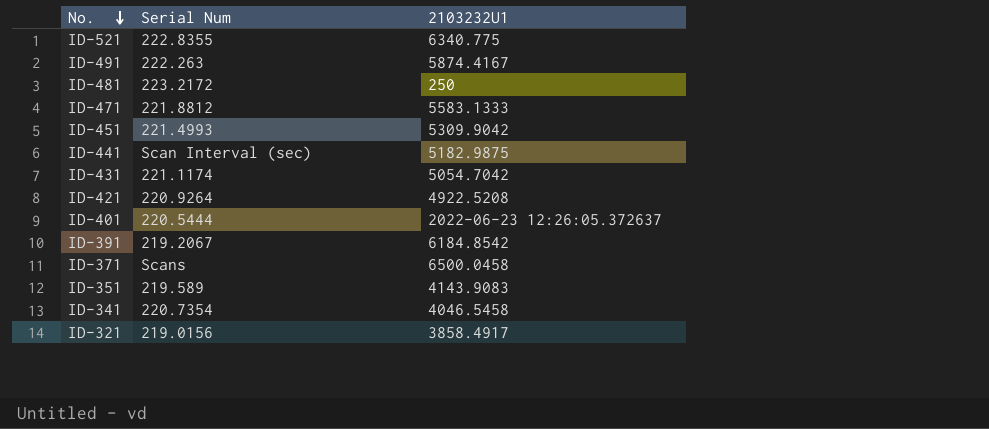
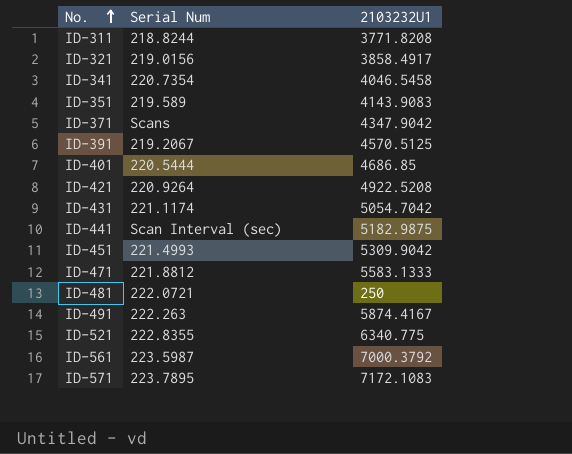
row order: No. descending -> No. ascending
row ID-311: none -> 218.8244 | 3771.8208
ID-371 | 2103232U1: 6500.0458 -> 4347.9042
ID-391 | 2103232U1: 6184.8542 -> 4570.5125
ID-401 | 2103232U1: 2022-06-23 12:26:05.372637 -> 4686.85
ID-481 | Serial Num: 223.2172 -> 222.0721
row ID-561: none -> 223.5987 | 7000.3792
row ID-571: none -> 223.7895 | 7172.1083

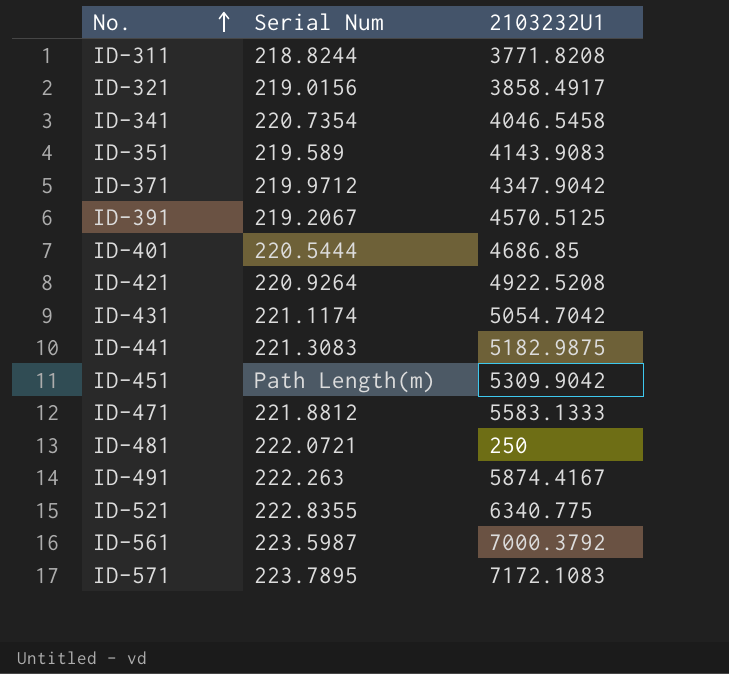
ID-371 | Serial Num: Scans -> 219.9712
ID-441 | Serial Num: Scan Interval (sec) -> 221.3083
ID-451 | Serial Num: 221.4993 -> Path Length(m)

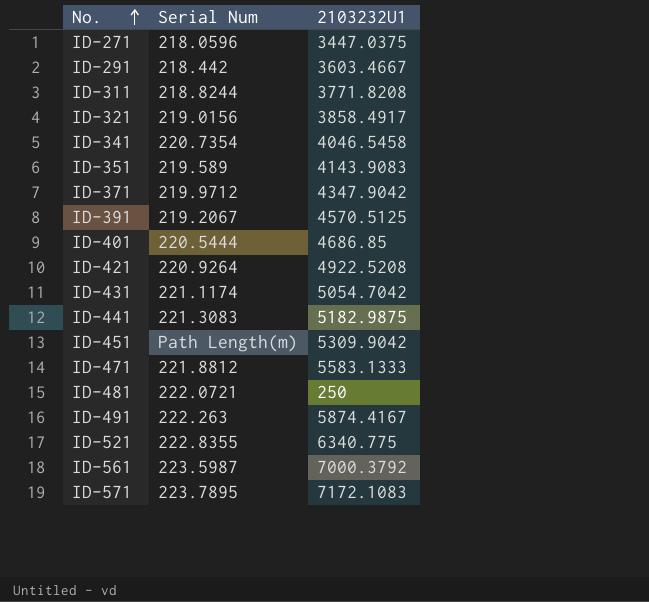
row ID-271: none -> 218.0596 | 3447.0375
row ID-291: none -> 218.442 | 3603.4667

